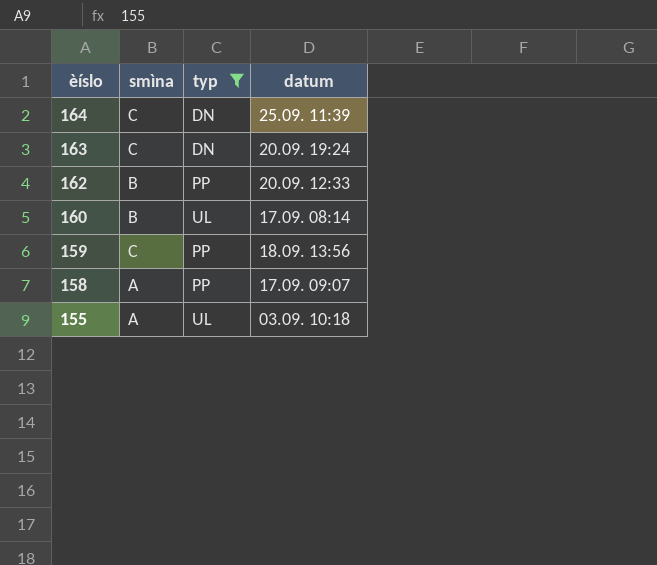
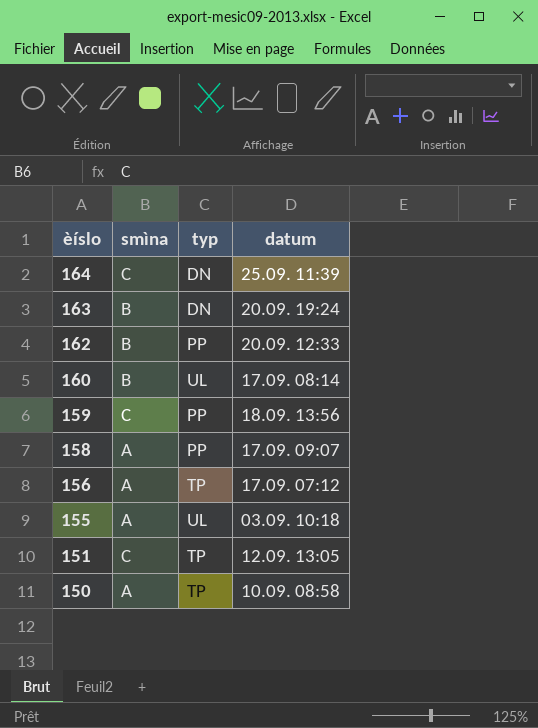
filter: typ != TP -> none
163 | smìna: C -> B

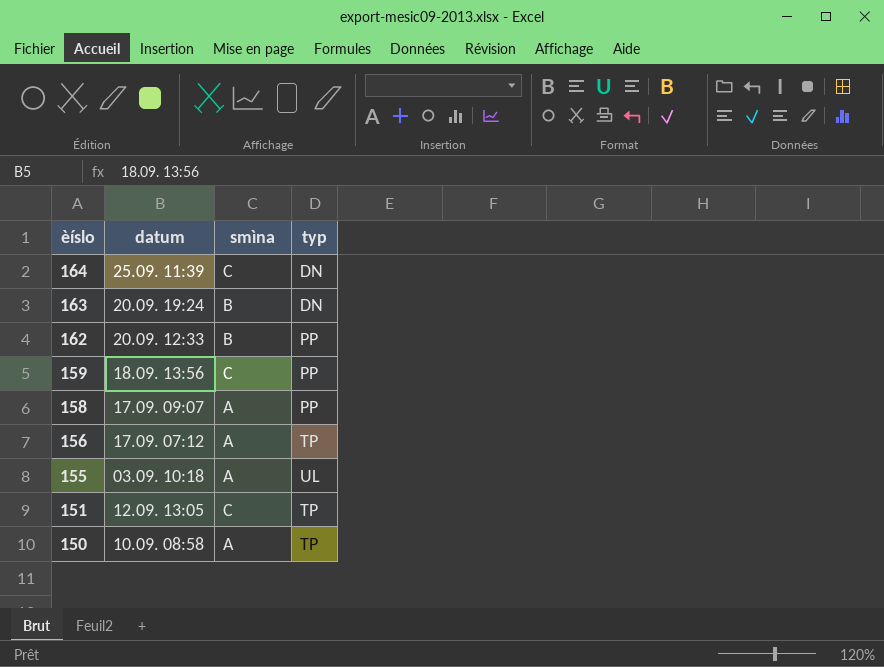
column datum | position: 4 -> 2
row 160: B | UL | 17.09. 08:14 -> none

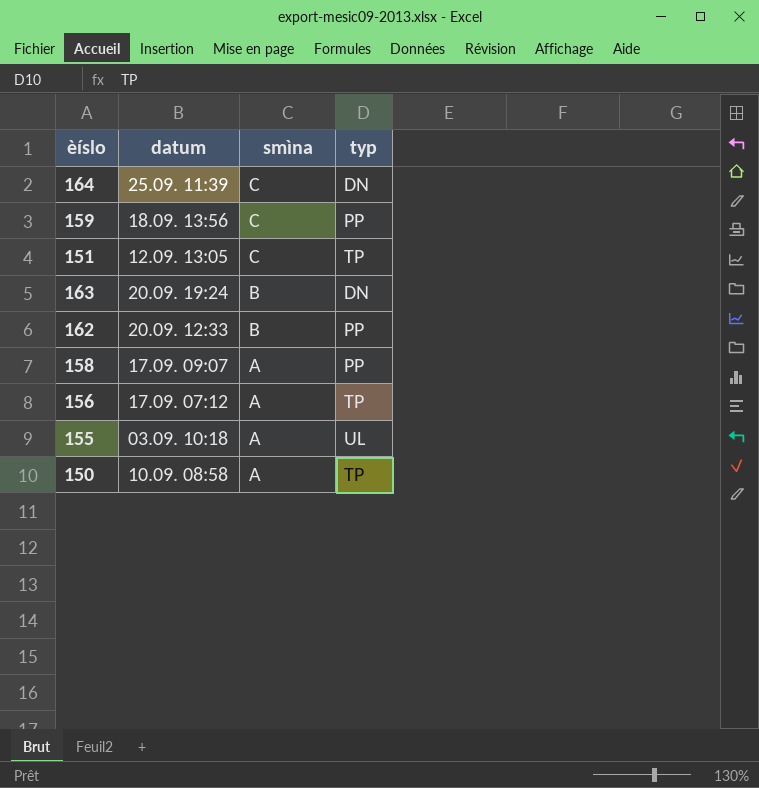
row order: èíslo descending -> smìna descending

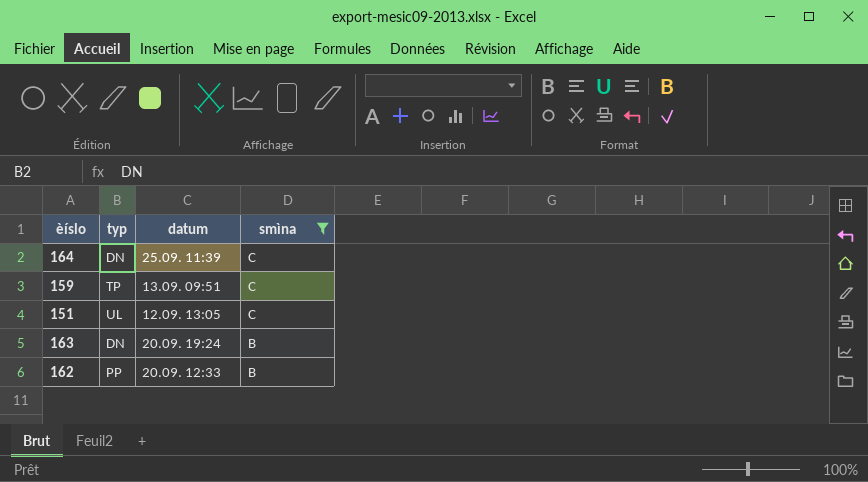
filter: none -> smìna != A
column typ | position: 4 -> 2
159 | typ: PP -> TP
159 | datum: 18.09. 13:56 -> 13.09. 09:51
151 | typ: TP -> UL

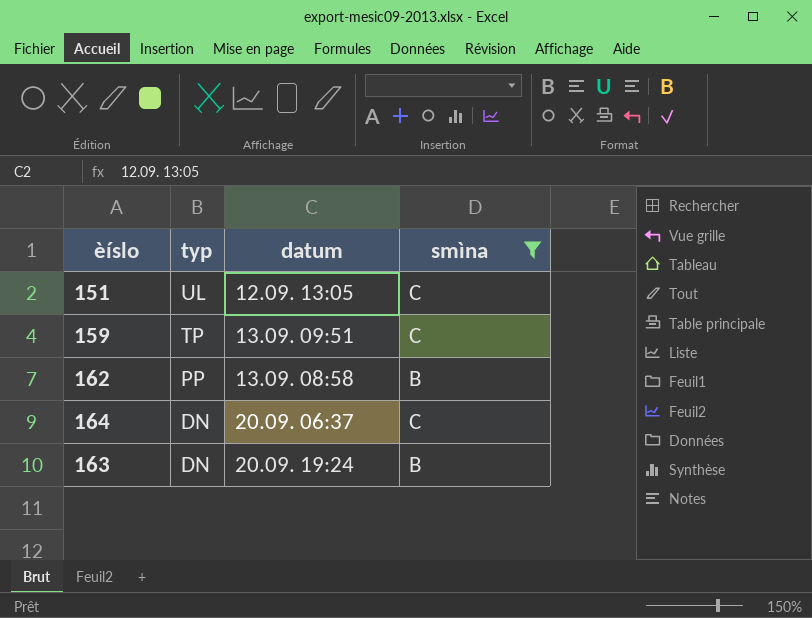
row order: smìna descending -> typ descending
162 | datum: 20.09. 12:33 -> 13.09. 08:58
164 | datum: 25.09. 11:39 -> 20.09. 06:37

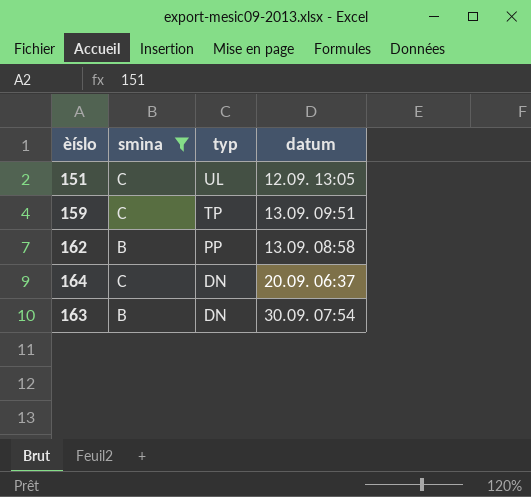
column smìna | position: 4 -> 2
163 | datum: 20.09. 19:24 -> 30.09. 07:54

